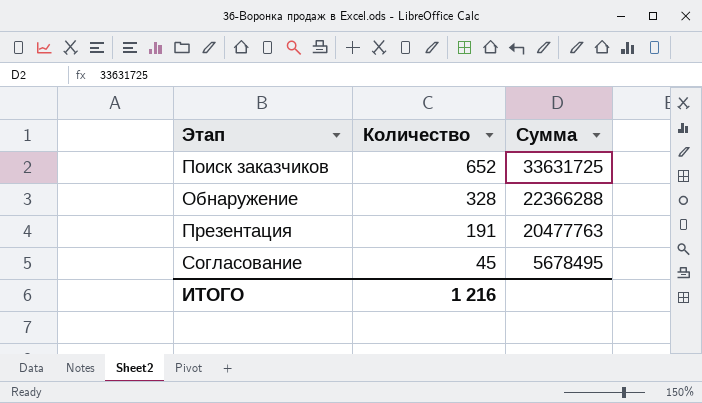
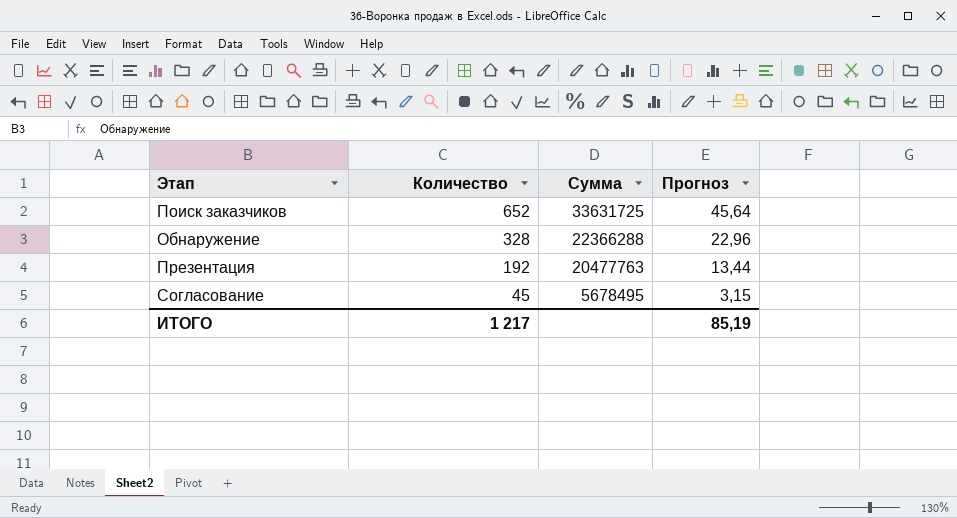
column Прогноз | formula: none -> [Количество] * 0,07
Презентация | Количество: 191 -> 192
ИТОГО | Количество: 1 216 -> 1 217

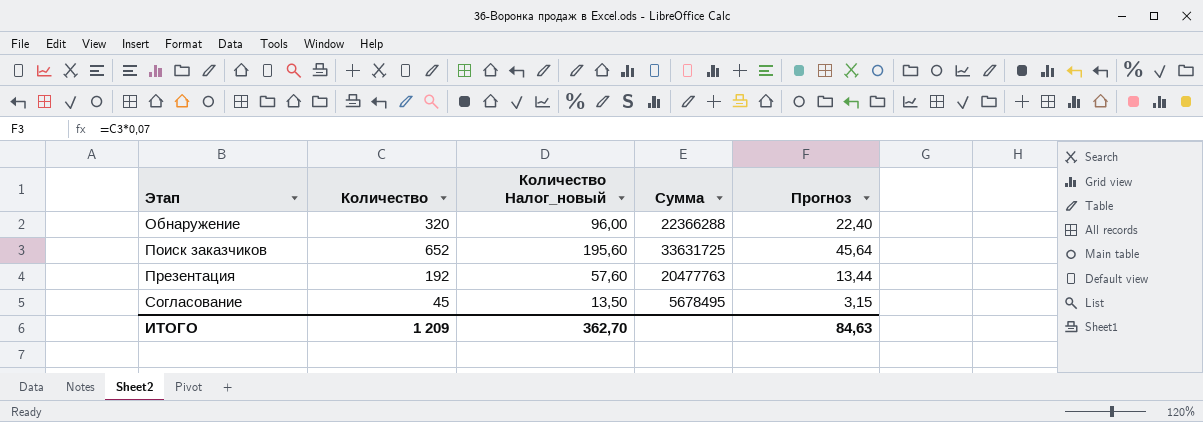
row order: Количество descending -> Этап ascending
column Количество Налог_новый | formula: none -> [Количество] * 0,3
Обнаружение | Количество: 328 -> 320
Обнаружение | Прогноз: 22,96 -> 22,40
ИТОГО | Количество: 1 217 -> 1 209
ИТОГО | Прогноз: 85,19 -> 84,63

